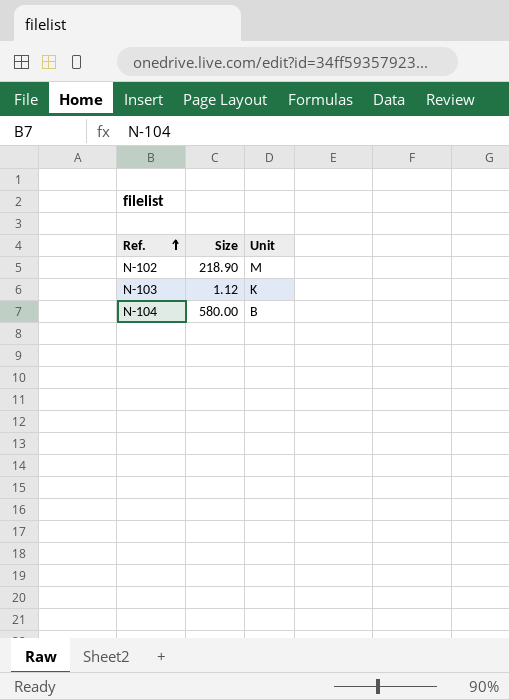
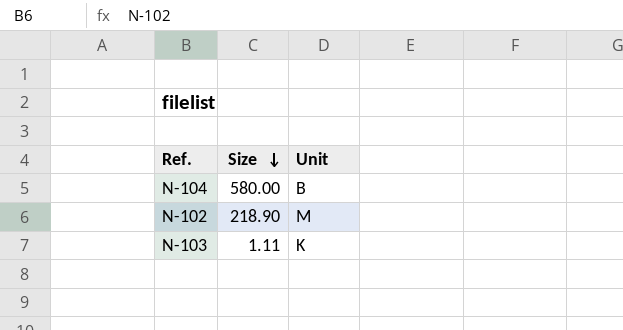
row order: Ref. ascending -> Size descending
N-103 | Size: 1.12 -> 1.11

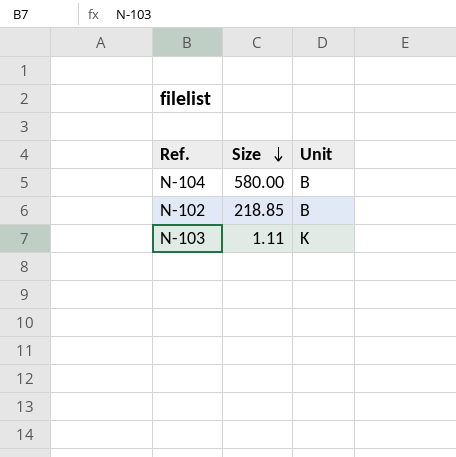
N-102 | Size: 218.90 -> 218.85
N-102 | Unit: M -> B

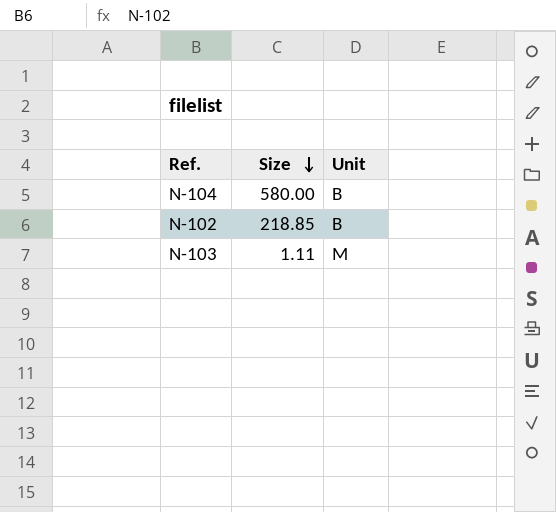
N-103 | Unit: K -> M

